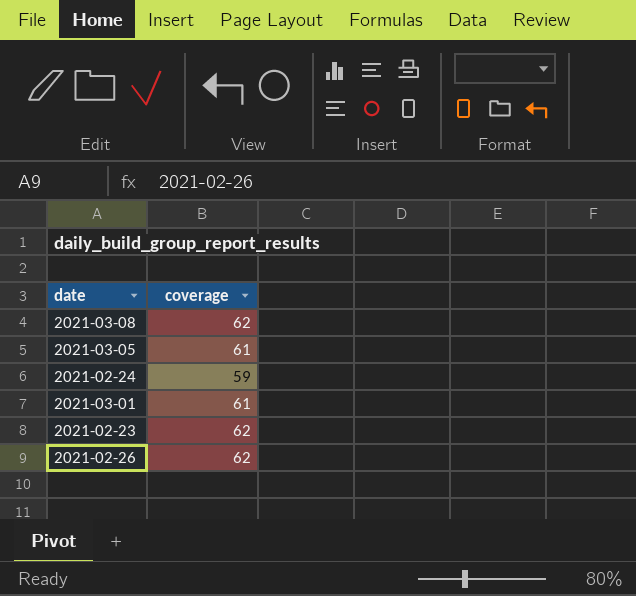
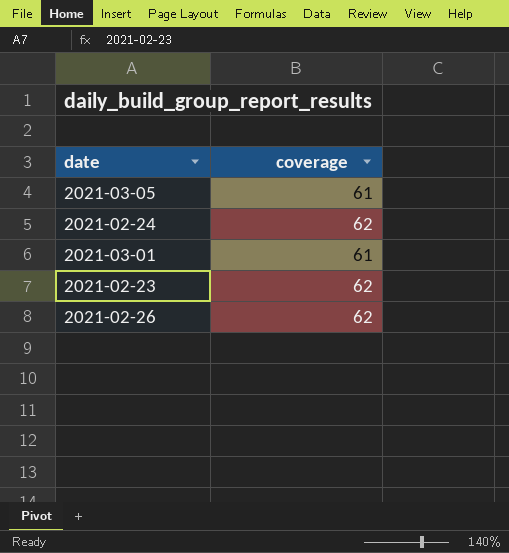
row 2021-03-08: 62 -> none
2021-02-24 | coverage: 59 -> 62

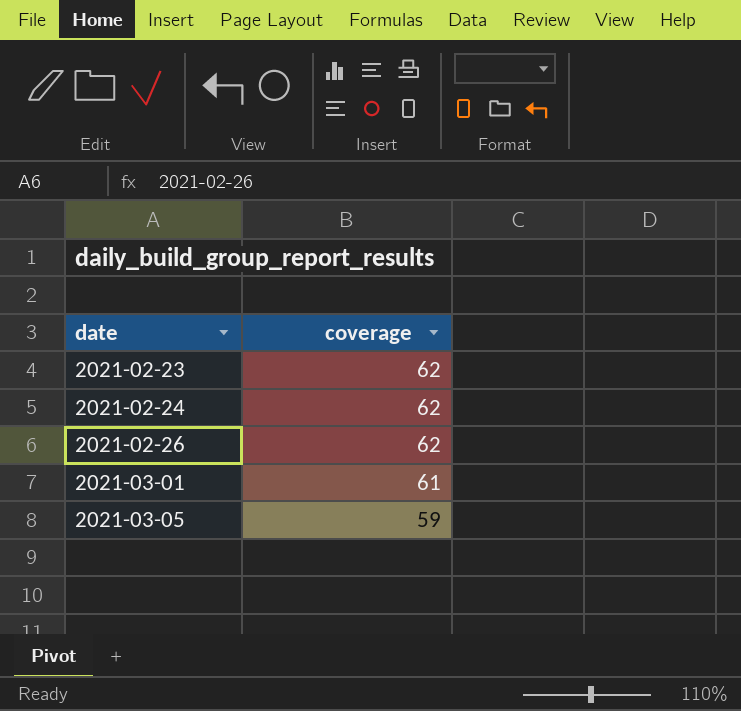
row order: none -> date ascending
2021-03-05 | coverage: 61 -> 59

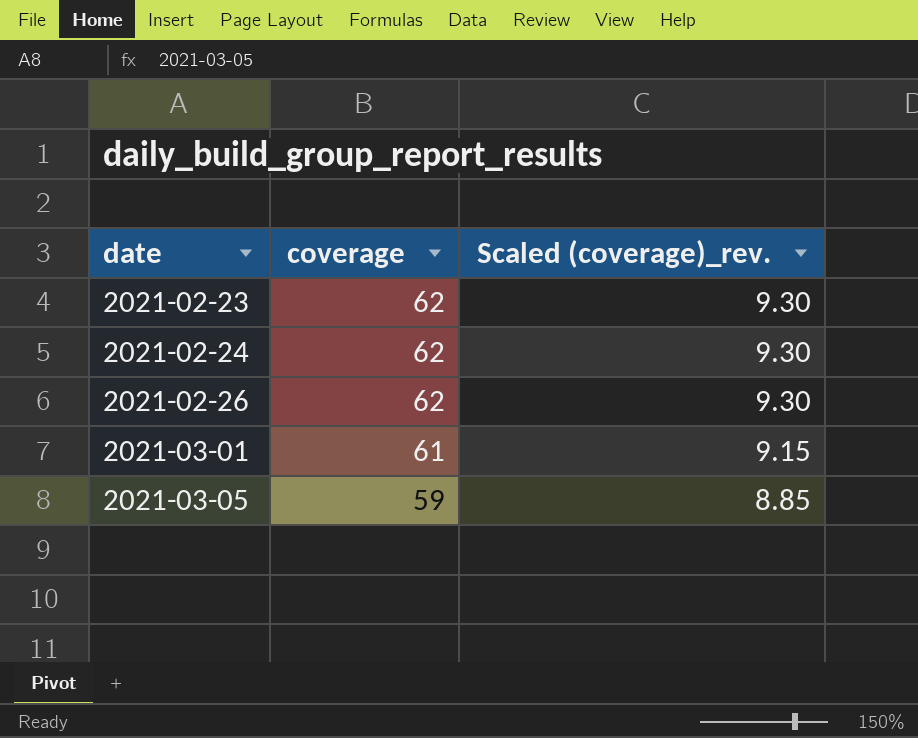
column Scaled (coverage)_rev. | formula: none -> [coverage] * 0.15

